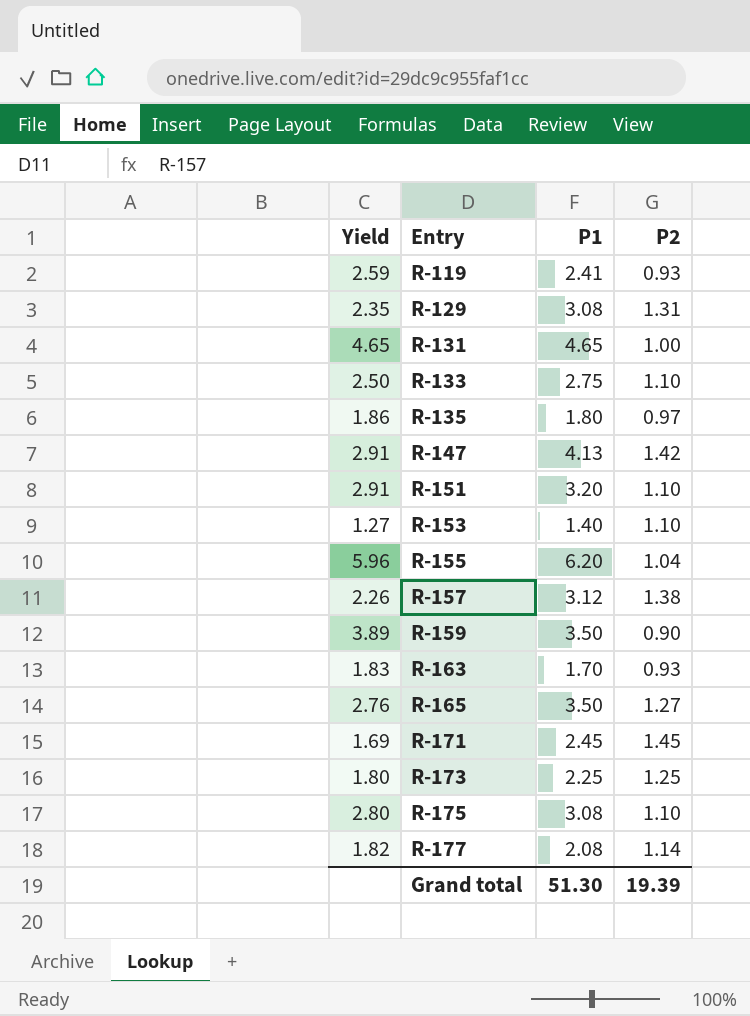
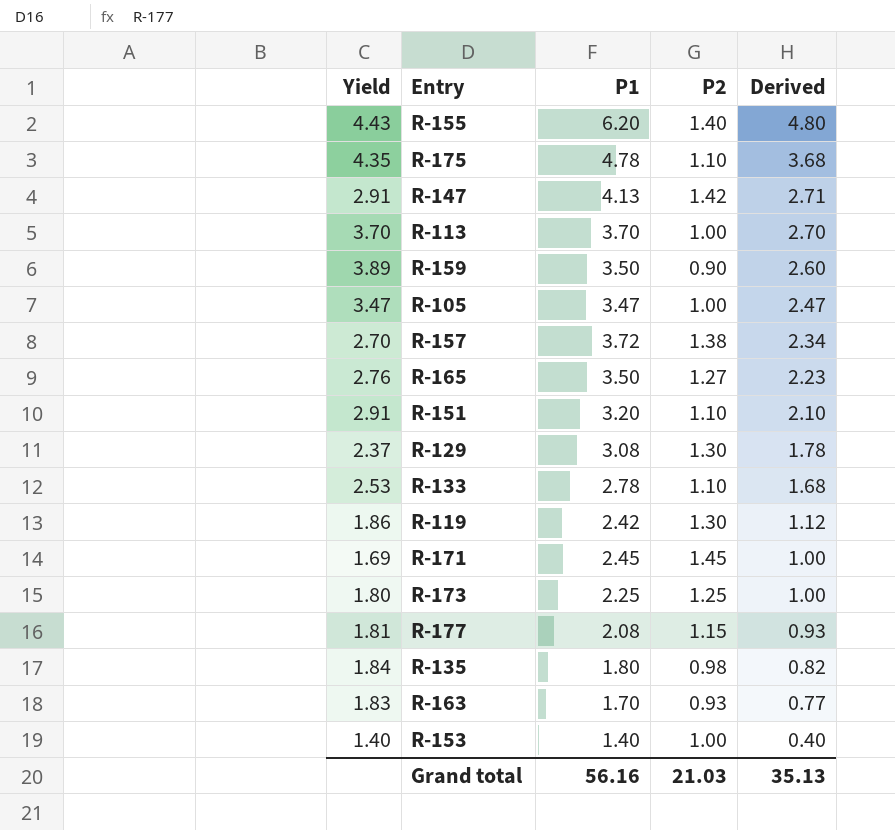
row order: Entry ascending -> Derived descending
column Derived | formula: none -> [P1] - [P2]
row R-131: 4.65 | 4.65 | 1.00 -> none
R-155 | Yield: 5.96 -> 4.43
R-155 | P2: 1.04 -> 1.40
R-175 | Yield: 2.80 -> 4.35
R-175 | P1: 3.08 -> 4.78
row R-113: none -> 3.70 | 3.70 | 1.00 | 2.70
row R-105: none -> 3.47 | 3.47 | 1.00 | 2.47
R-157 | Yield: 2.26 -> 2.70
R-157 | P1: 3.12 -> 3.72
R-129 | Yield: 2.35 -> 2.37
R-129 | P2: 1.31 -> 1.30
R-133 | Yield: 2.50 -> 2.53
R-133 | P1: 2.75 -> 2.78
R-119 | Yield: 2.59 -> 1.86
R-119 | P1: 2.41 -> 2.42
R-119 | P2: 0.93 -> 1.30
R-177 | Yield: 1.82 -> 1.81
R-177 | P2: 1.14 -> 1.15
R-135 | Yield: 1.86 -> 1.84
R-135 | P2: 0.97 -> 0.98
R-153 | Yield: 1.27 -> 1.40
R-153 | P2: 1.10 -> 1.00
Grand total | P1: 51.30 -> 56.16
Grand total | P2: 19.39 -> 21.03

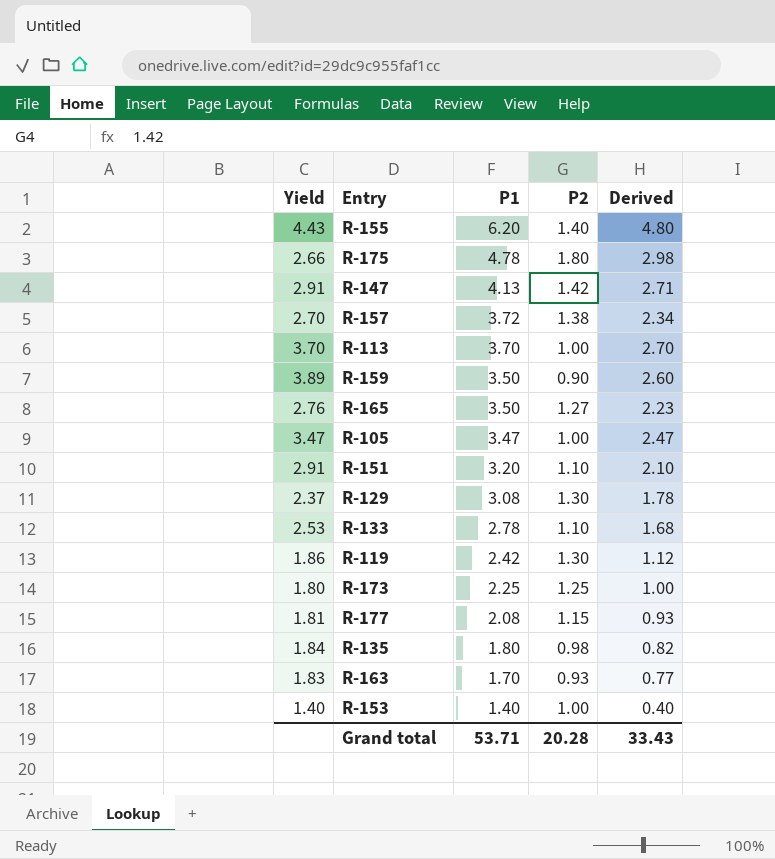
row order: Derived descending -> P1 descending
row R-171: 1.69 | 2.45 | 1.45 | 1.00 -> none
R-175 | Yield: 4.35 -> 2.66
R-175 | P2: 1.10 -> 1.80
R-175 | Derived: 3.68 -> 2.98
Grand total | P1: 56.16 -> 53.71
Grand total | P2: 21.03 -> 20.28
Grand total | Derived: 35.13 -> 33.43

